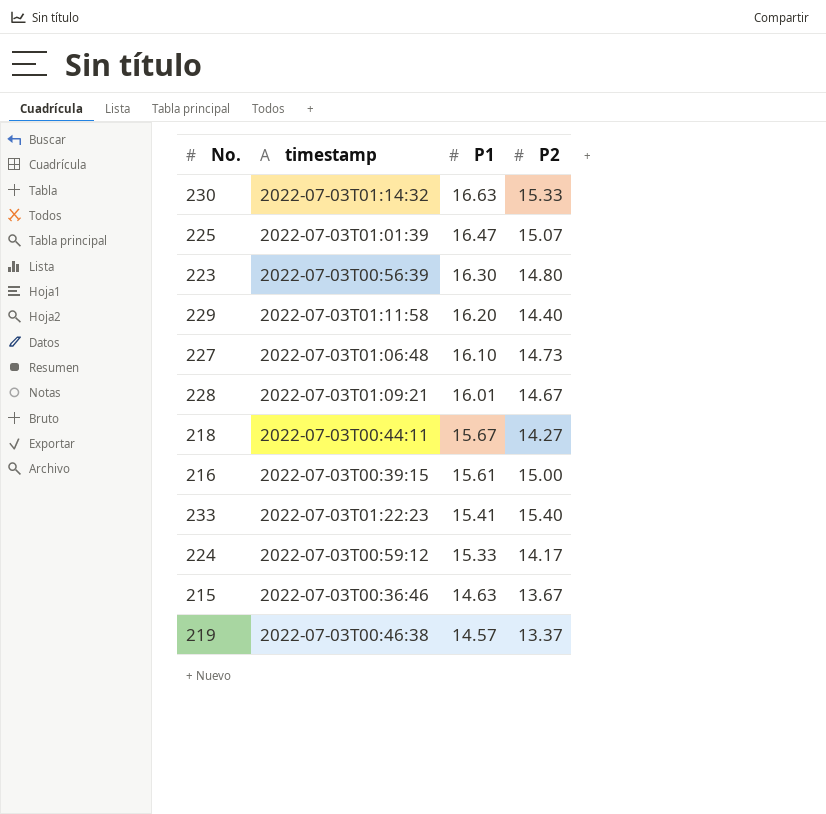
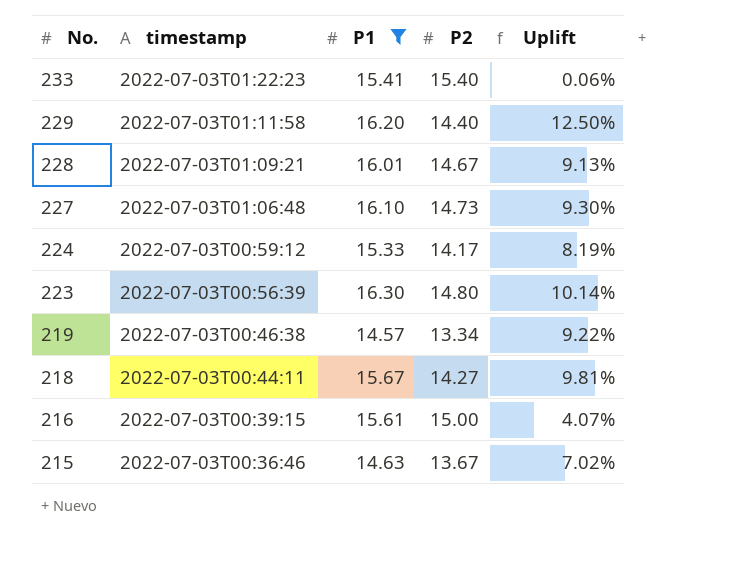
filter: none -> P1 <= 16.30
row order: P1 descending -> No. descending
column Uplift | formula: none -> ([P1] - [P2]) / [P2]
219 | P2: 13.37 -> 13.34

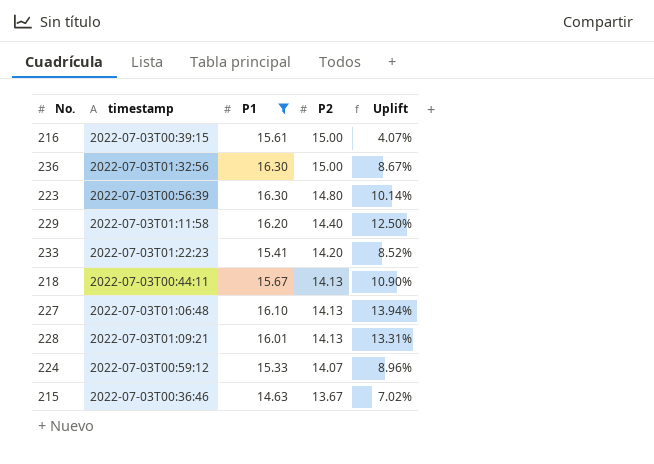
row order: No. descending -> P2 descending
row 219: 2022-07-03T00:46:38 | 14.57 | 13.34 | 9.22% -> none
row 236: none -> 2022-07-03T01:32:56 | 16.30 | 15.00 | 8.67%
233 | P2: 15.40 -> 14.20
233 | Uplift: 0.06% -> 8.52%
218 | P2: 14.27 -> 14.13
218 | Uplift: 9.81% -> 10.90%
227 | P2: 14.73 -> 14.13
227 | Uplift: 9.30% -> 13.94%
228 | P2: 14.67 -> 14.13
228 | Uplift: 9.13% -> 13.31%
224 | P2: 14.17 -> 14.07
224 | Uplift: 8.19% -> 8.96%

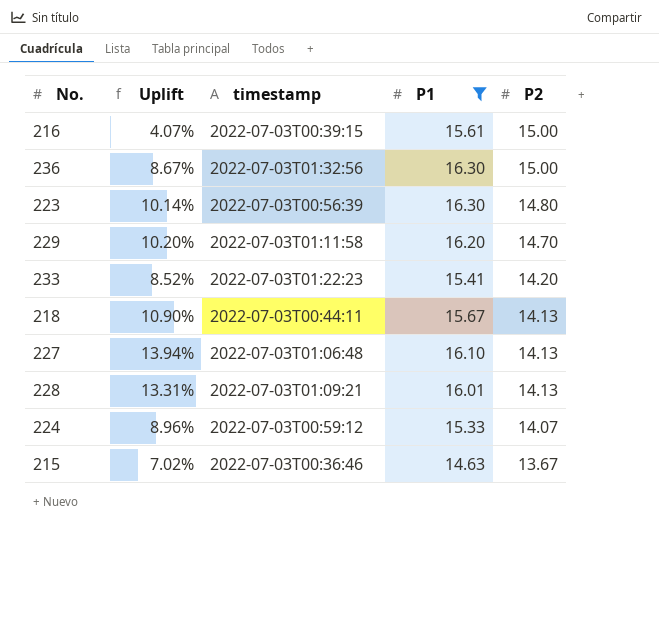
column Uplift | position: 5 -> 2
229 | Uplift: 12.50% -> 10.20%
229 | P2: 14.40 -> 14.70

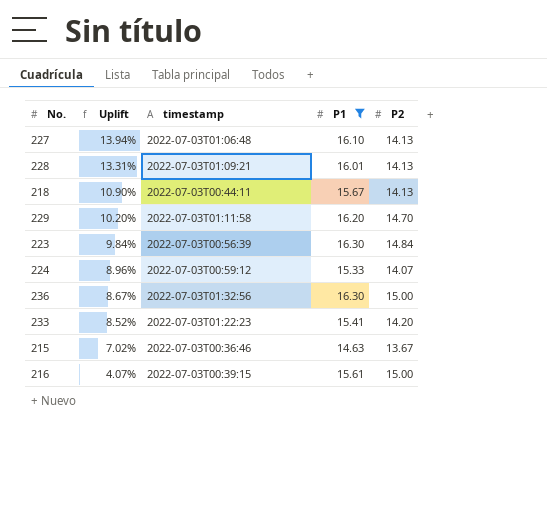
row order: P2 descending -> Uplift descending
223 | Uplift: 10.14% -> 9.84%
223 | P2: 14.80 -> 14.84

